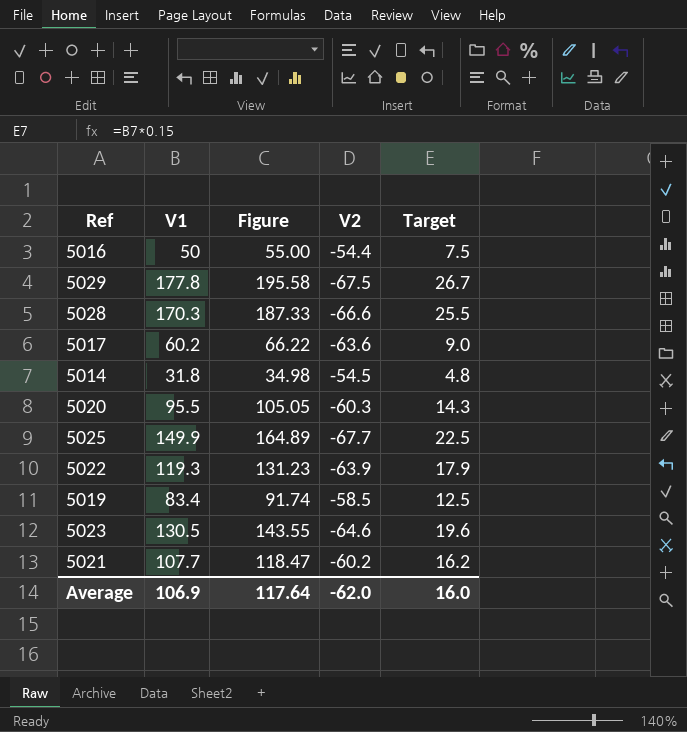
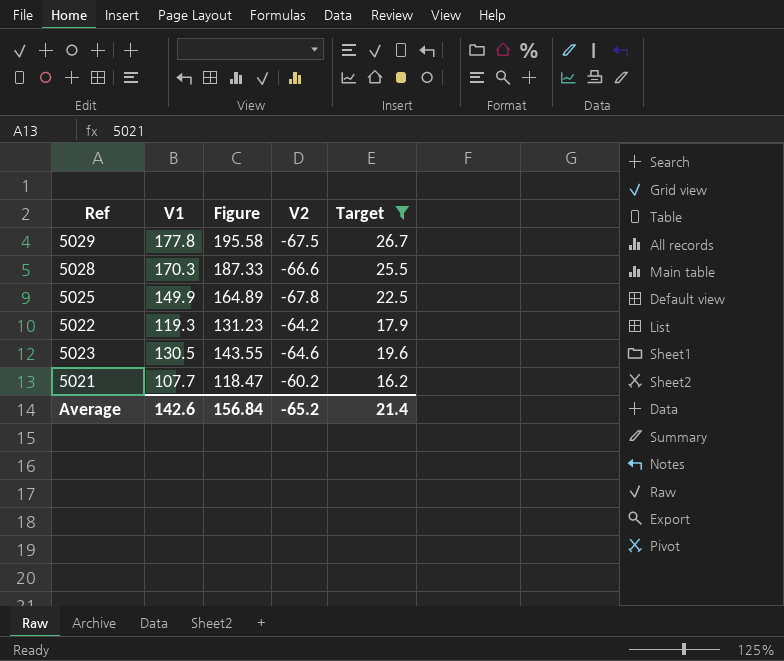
filter: none -> Target >= 16.2
5025 | V2: -67.7 -> -67.8
5022 | V2: -63.9 -> -64.2
Average | V1: 106.9 -> 142.6
Average | Figure: 117.64 -> 156.84
Average | V2: -62.0 -> -65.2
Average | Target: 16.0 -> 21.4

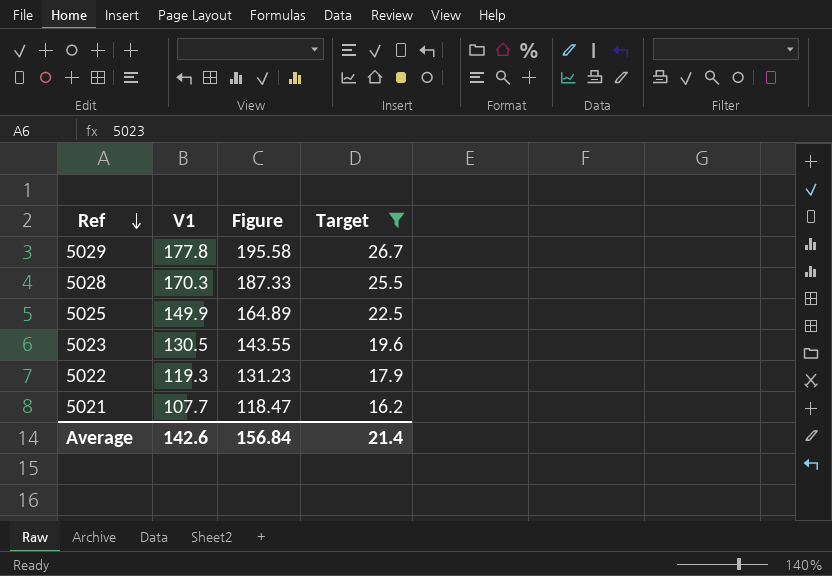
row order: none -> Ref descending
column V2 | position: 4 -> none

